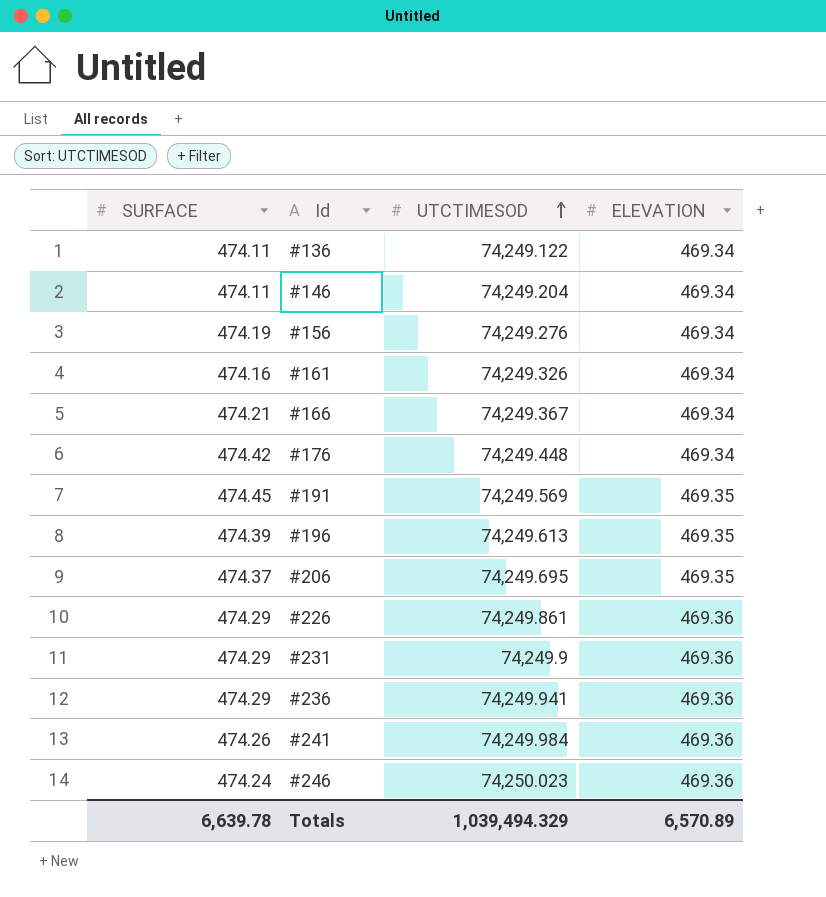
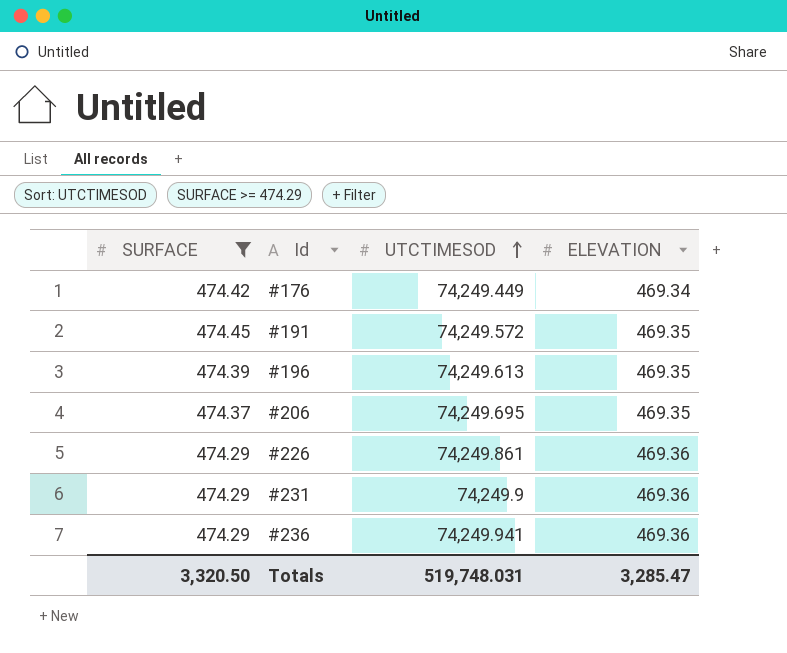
filter: none -> SURFACE >= 474.29
#176 | UTCTIMESOD: 74,249.448 -> 74,249.449
#191 | UTCTIMESOD: 74,249.569 -> 74,249.572
Totals | SURFACE: 6,639.78 -> 3,320.50
Totals | UTCTIMESOD: 1,039,494.329 -> 519,748.031
Totals | ELEVATION: 6,570.89 -> 3,285.47

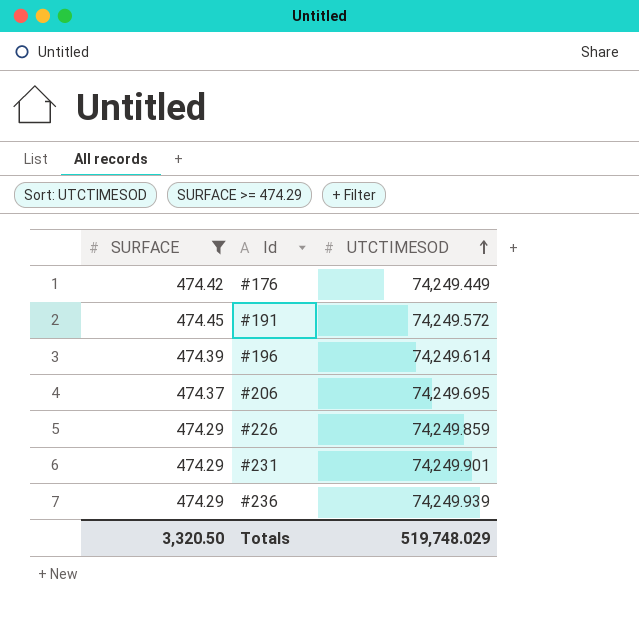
column ELEVATION | position: 4 -> none
#196 | UTCTIMESOD: 74,249.613 -> 74,249.614
#226 | UTCTIMESOD: 74,249.861 -> 74,249.859
#231 | UTCTIMESOD: 74,249.9 -> 74,249.901
#236 | UTCTIMESOD: 74,249.941 -> 74,249.939
Totals | UTCTIMESOD: 519,748.031 -> 519,748.029

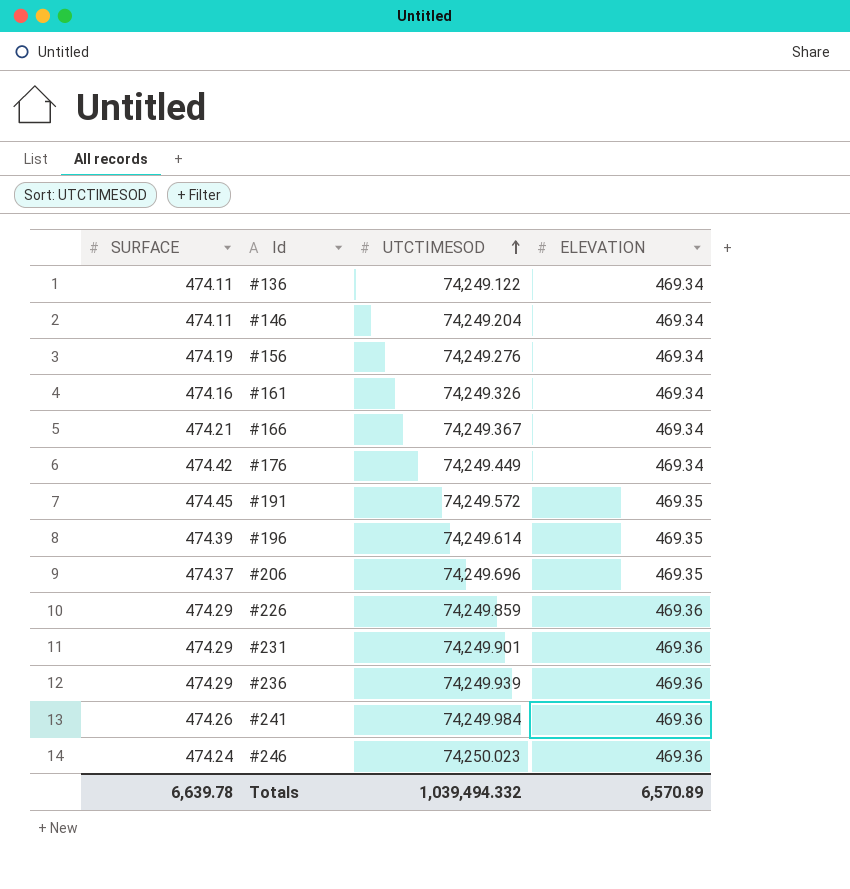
filter: SURFACE >= 474.29 -> none
column ELEVATION | position: none -> 4
#206 | UTCTIMESOD: 74,249.695 -> 74,249.696
Totals | SURFACE: 3,320.50 -> 6,639.78
Totals | UTCTIMESOD: 519,748.029 -> 1,039,494.332

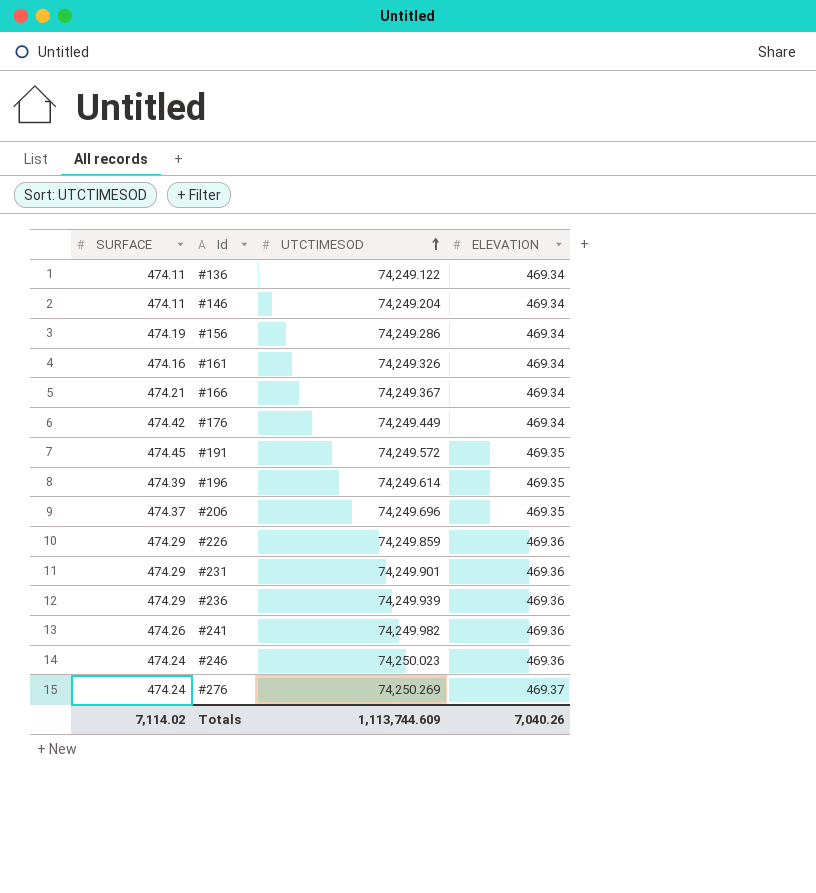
#156 | UTCTIMESOD: 74,249.276 -> 74,249.286
#241 | UTCTIMESOD: 74,249.984 -> 74,249.982
row #276: none -> 474.24 | 74,250.269 | 469.37
Totals | SURFACE: 6,639.78 -> 7,114.02
Totals | UTCTIMESOD: 1,039,494.332 -> 1,113,744.609
Totals | ELEVATION: 6,570.89 -> 7,040.26

